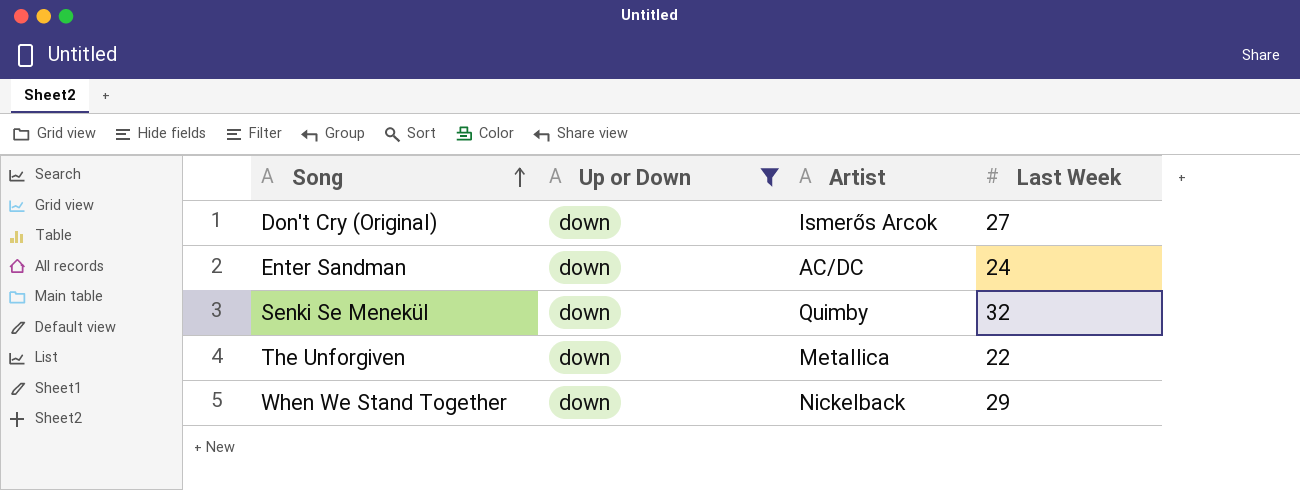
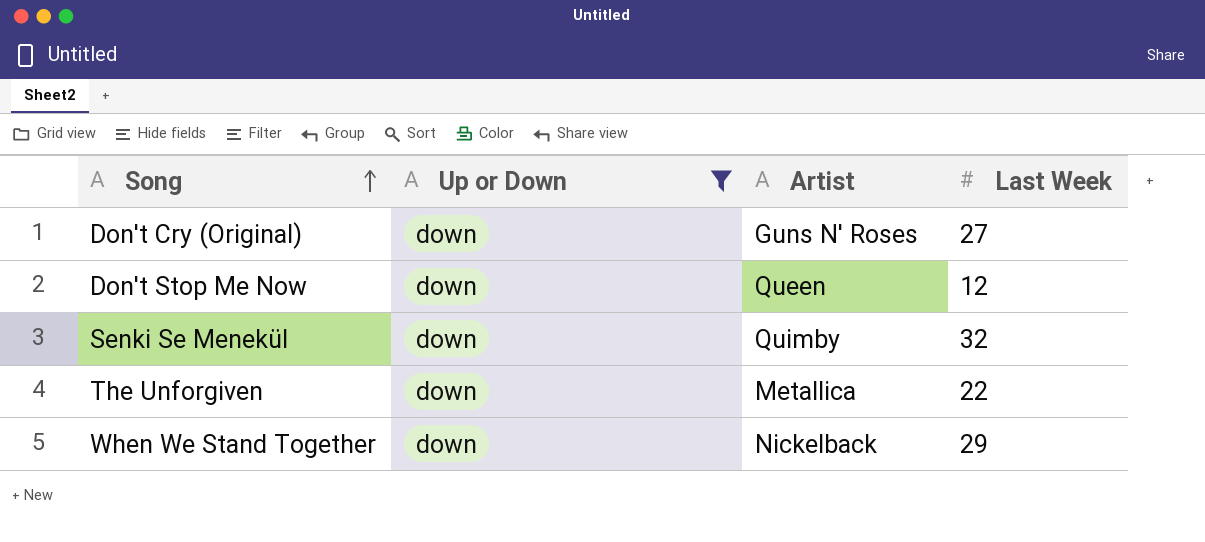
row Enter Sandman: down | AC/DC | 24 -> none
Don't Cry (Original) | Artist: Ismerős Arcok -> Guns N' Roses
row Don't Stop Me Now: none -> down | Queen | 12

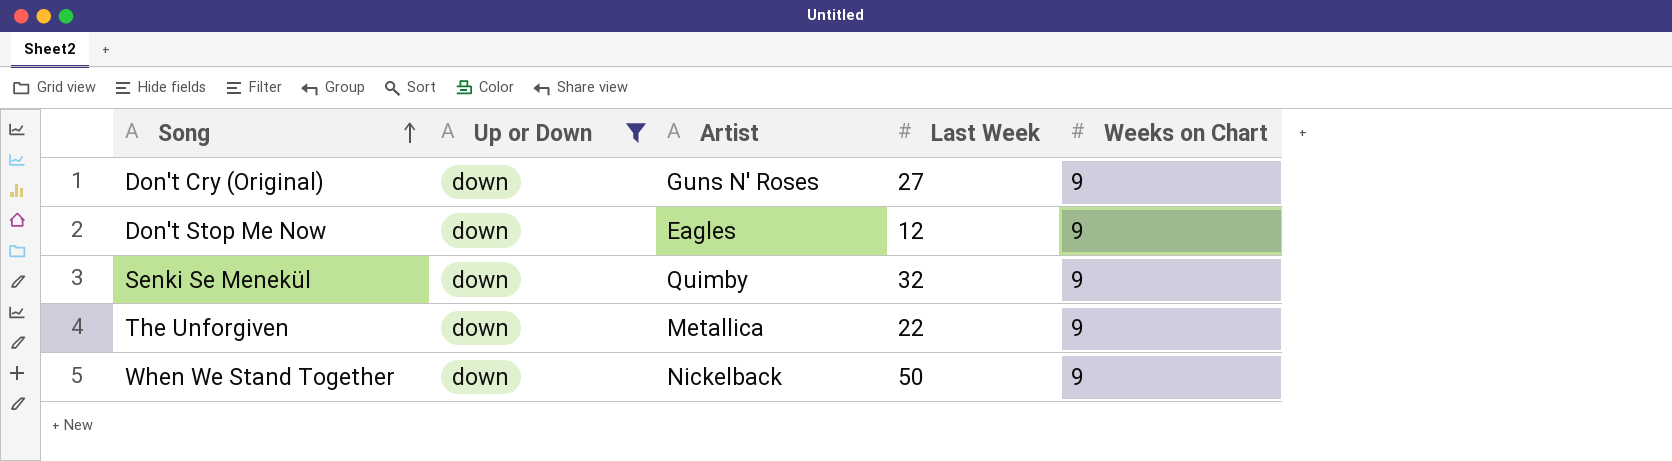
column Weeks on Chart | position: none -> 5
Don't Stop Me Now | Artist: Queen -> Eagles
When We Stand Together | Last Week: 29 -> 50

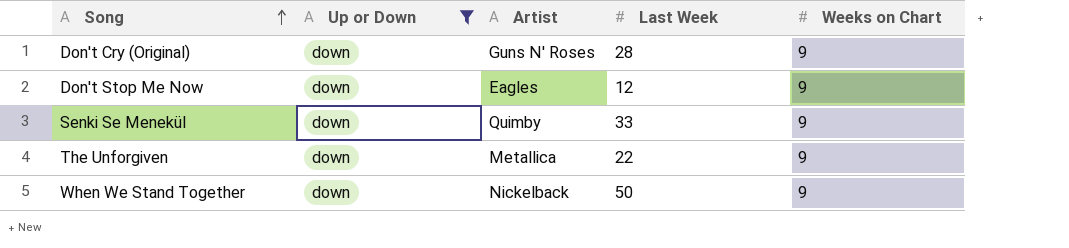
Don't Cry (Original) | Last Week: 27 -> 28
Senki Se Menekül | Last Week: 32 -> 33

